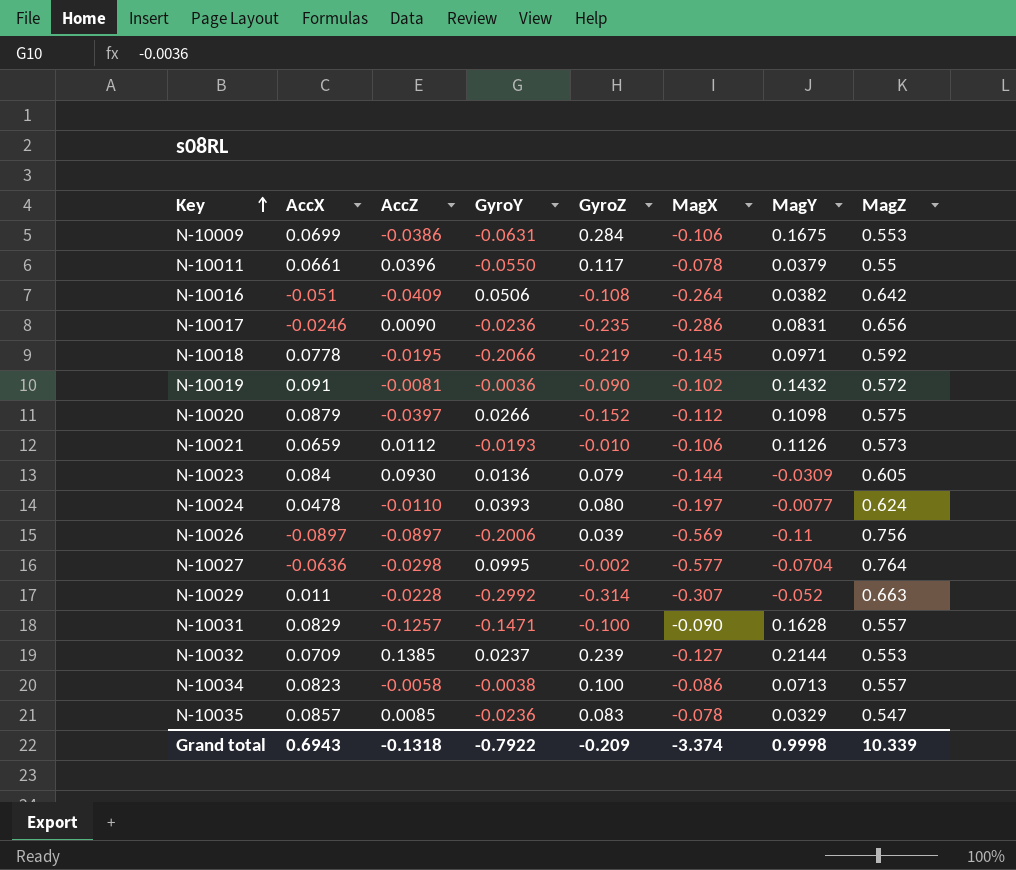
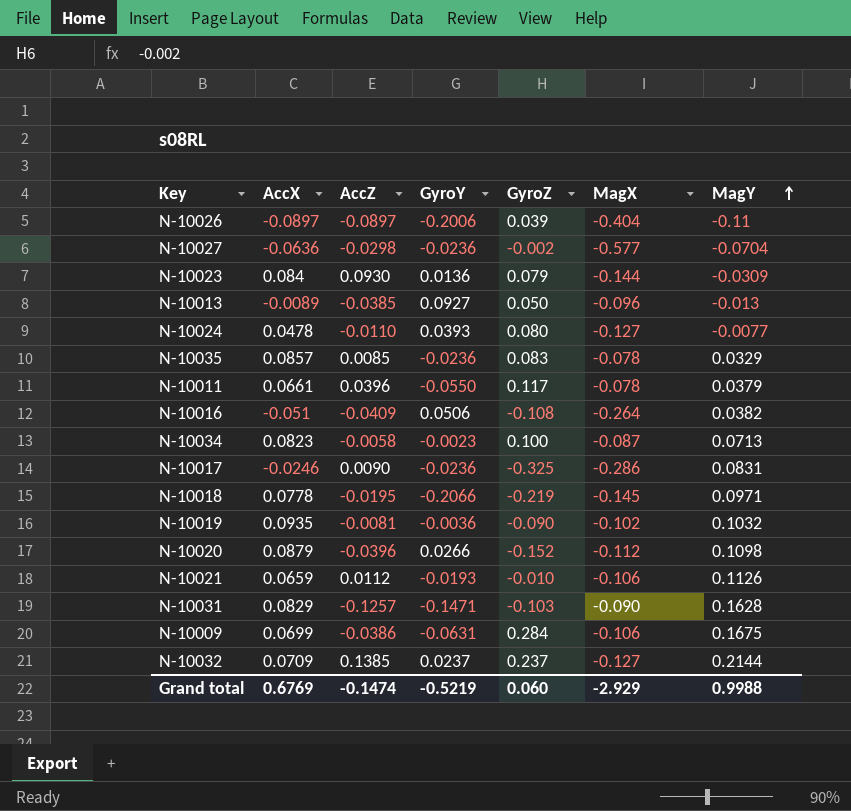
row order: Key ascending -> MagY ascending
column MagZ | position: 8 -> none
row N-10029: 0.011 | -0.0228 | -0.2992 | -0.314 | -0.307 | -0.052 | 0.663 -> none
N-10026 | MagX: -0.569 -> -0.404
N-10027 | GyroY: 0.0995 -> -0.0236
row N-10013: none -> -0.0089 | -0.0385 | 0.0927 | 0.050 | -0.096 | -0.013
N-10024 | MagX: -0.197 -> -0.127
N-10034 | GyroY: -0.0038 -> -0.0023
N-10034 | MagX: -0.086 -> -0.087
N-10017 | GyroZ: -0.235 -> -0.325
N-10019 | AccX: 0.091 -> 0.0935
N-10019 | MagY: 0.1432 -> 0.1032
N-10020 | AccZ: -0.0397 -> -0.0396
N-10031 | GyroZ: -0.100 -> -0.103
N-10032 | GyroZ: 0.239 -> 0.237
Grand total | AccX: 0.6943 -> 0.6769
Grand total | AccZ: -0.1318 -> -0.1474
Grand total | GyroY: -0.7922 -> -0.5219
Grand total | GyroZ: -0.209 -> 0.060
Grand total | MagX: -3.374 -> -2.929
Grand total | MagY: 0.9998 -> 0.9988

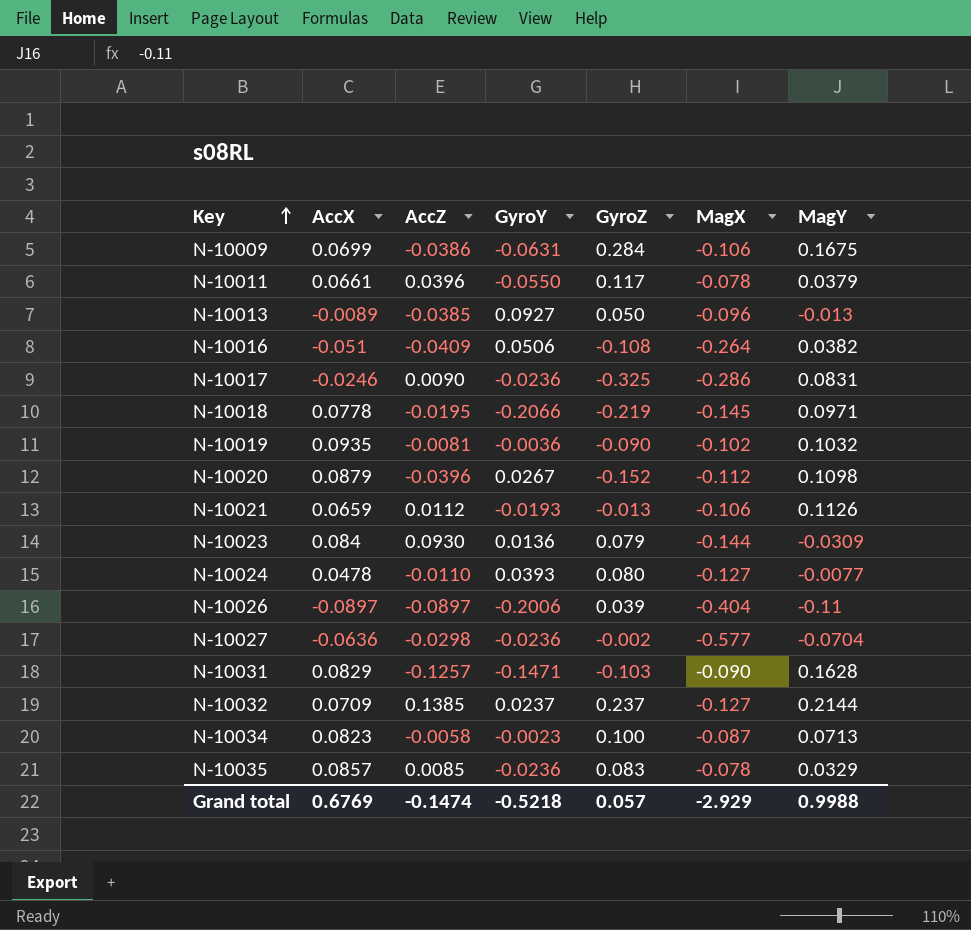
row order: MagY ascending -> Key ascending
N-10020 | GyroY: 0.0266 -> 0.0267
N-10021 | GyroZ: -0.010 -> -0.013
Grand total | GyroY: -0.5219 -> -0.5218
Grand total | GyroZ: 0.060 -> 0.057

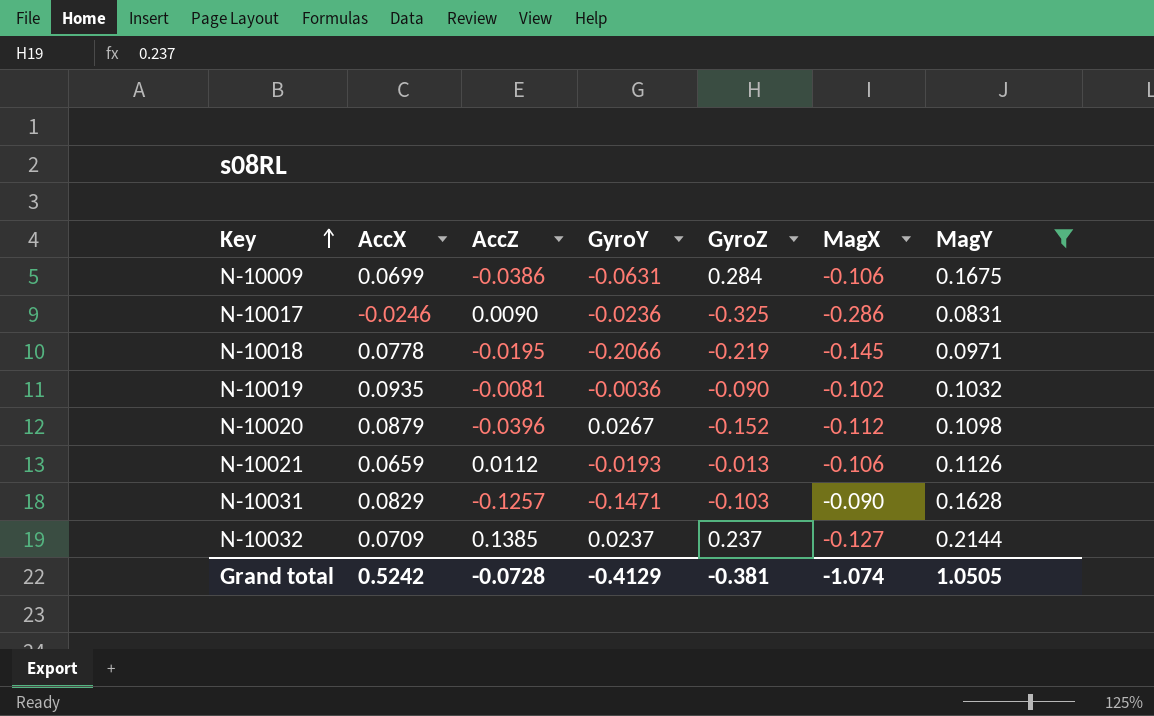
filter: none -> MagY >= 0.0831
Grand total | AccX: 0.6769 -> 0.5242
Grand total | AccZ: -0.1474 -> -0.0728
Grand total | GyroY: -0.5218 -> -0.4129
Grand total | GyroZ: 0.057 -> -0.381
Grand total | MagX: -2.929 -> -1.074
Grand total | MagY: 0.9988 -> 1.0505

